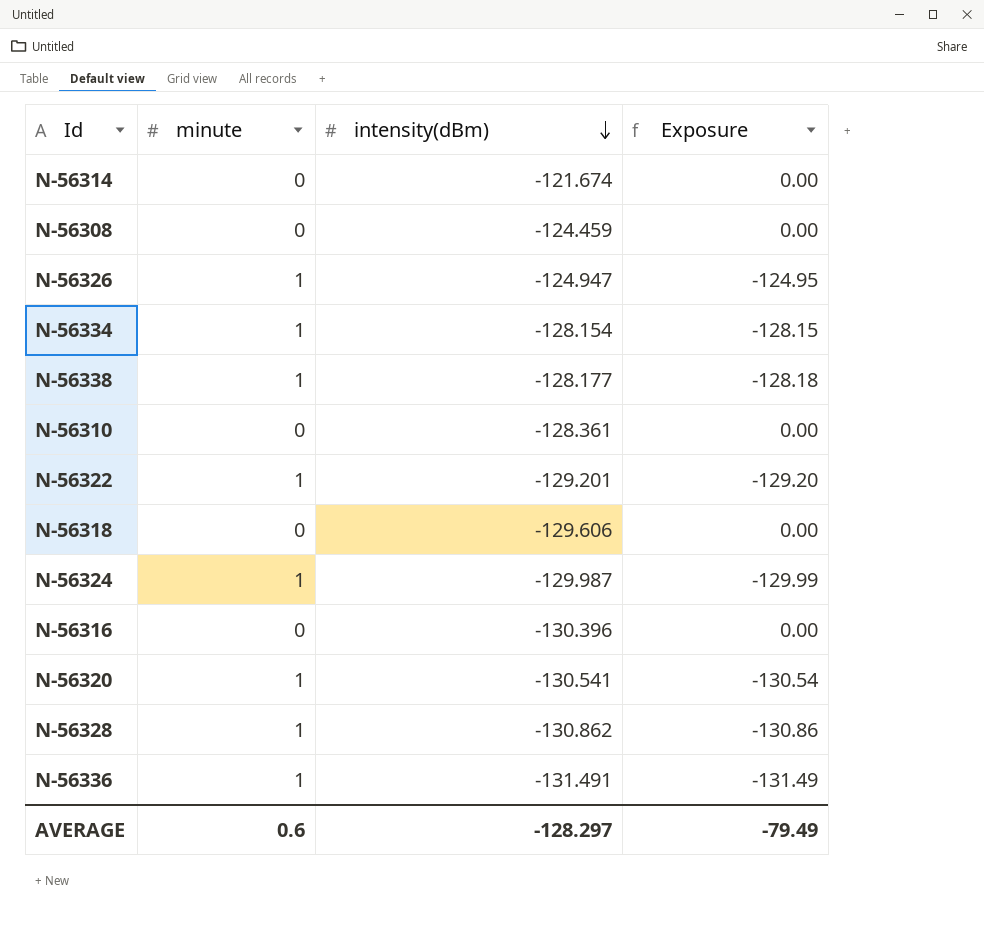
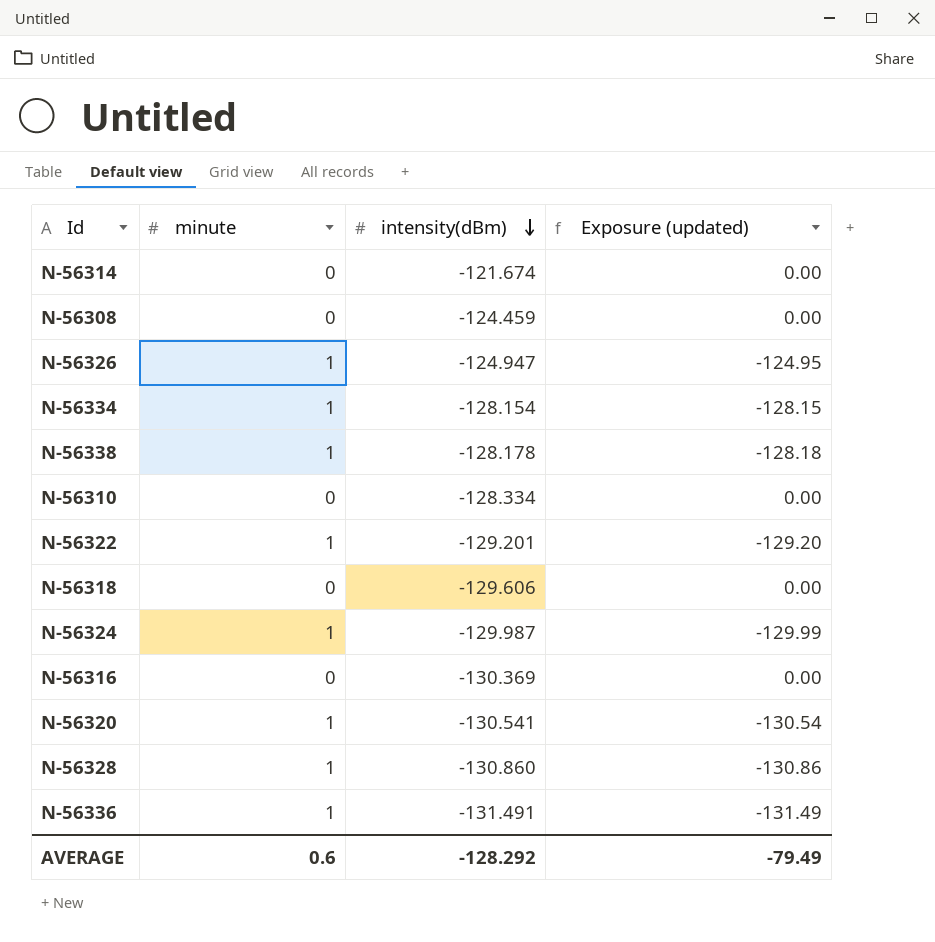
column name: Exposure -> Exposure (updated)
N-56338 | intensity(dBm): -128.177 -> -128.178
N-56310 | intensity(dBm): -128.361 -> -128.334
N-56316 | intensity(dBm): -130.396 -> -130.369
N-56328 | intensity(dBm): -130.862 -> -130.860
AVERAGE | intensity(dBm): -128.297 -> -128.292

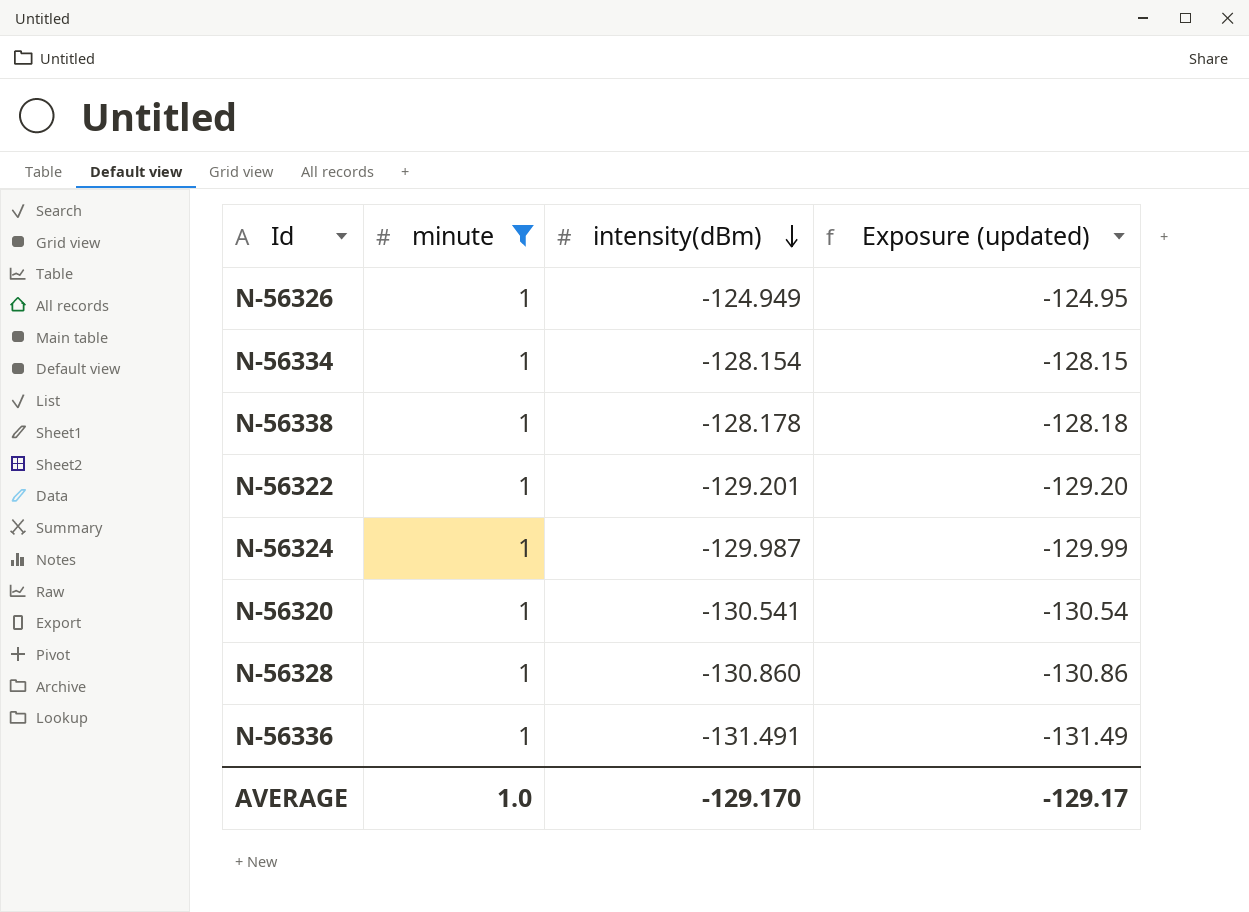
filter: none -> minute = 1
N-56326 | intensity(dBm): -124.947 -> -124.949
AVERAGE | minute: 0.6 -> 1.0
AVERAGE | intensity(dBm): -128.292 -> -129.170
AVERAGE | Exposure (updated): -79.49 -> -129.17

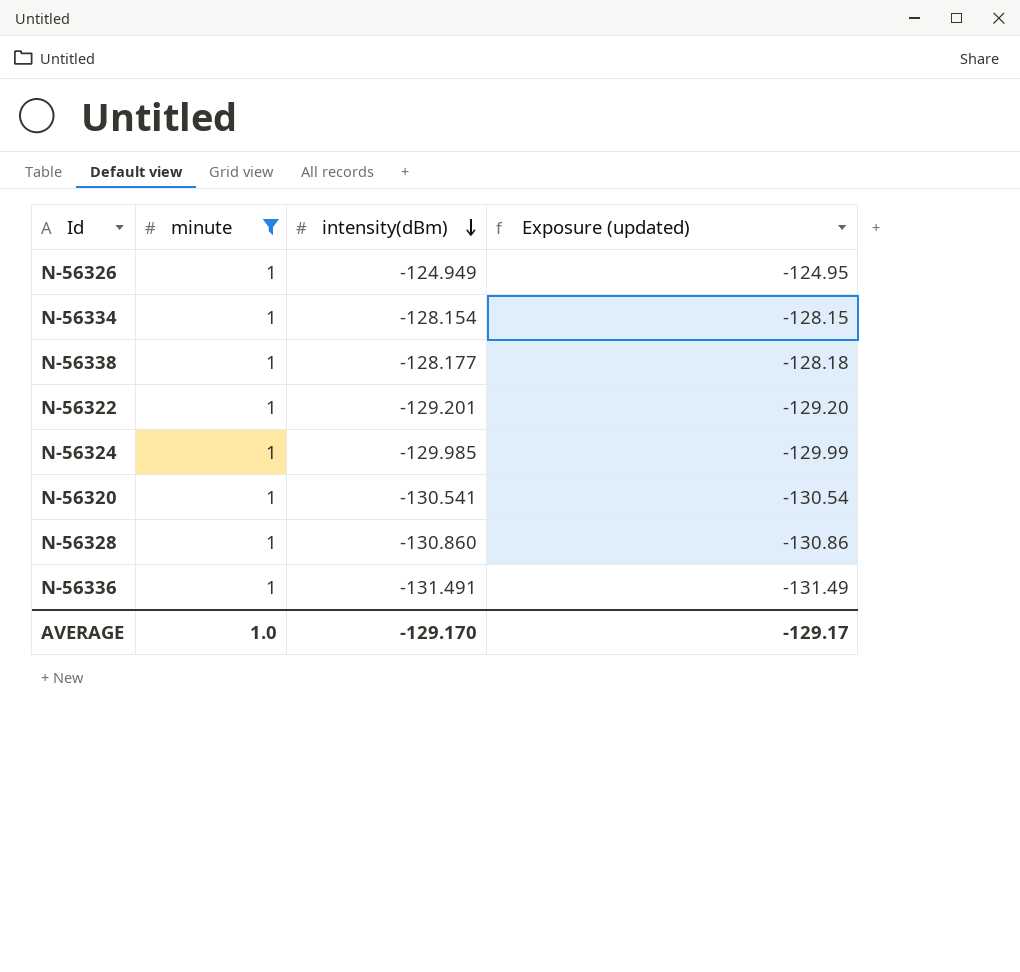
N-56338 | intensity(dBm): -128.178 -> -128.177
N-56324 | intensity(dBm): -129.987 -> -129.985

